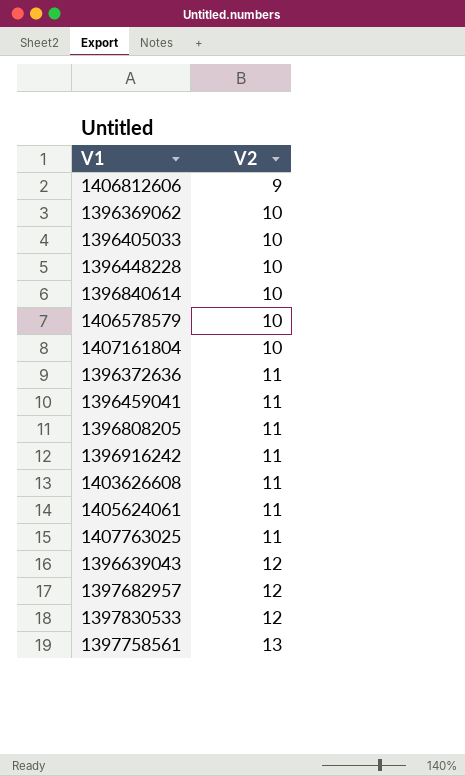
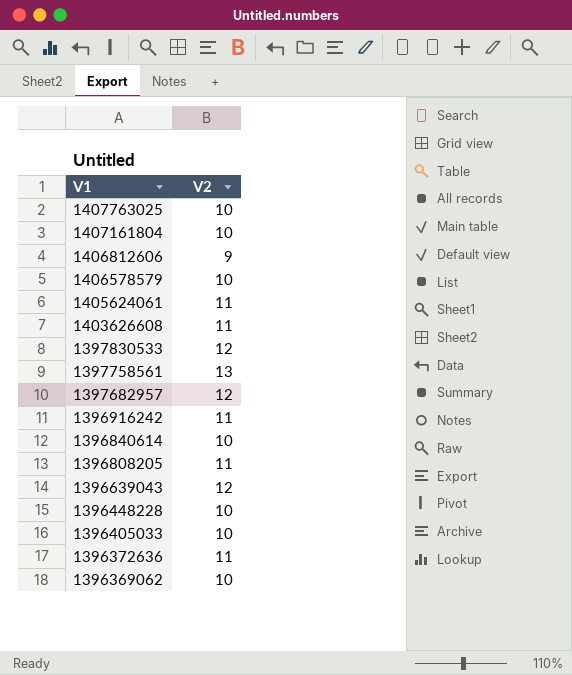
row order: V2 ascending -> V1 descending
row 1396459041: 11 -> none
1407763025 | V2: 11 -> 10

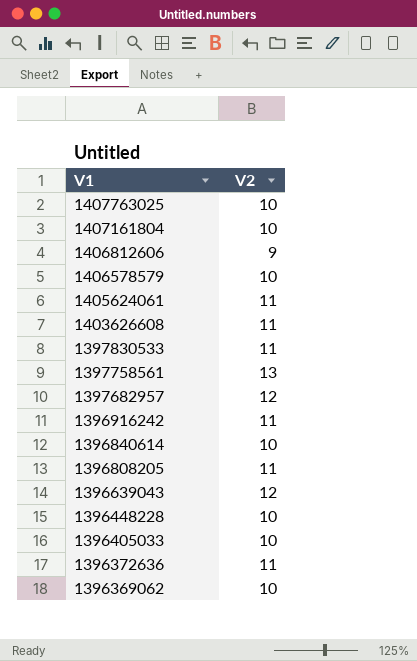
1397830533 | V2: 12 -> 11

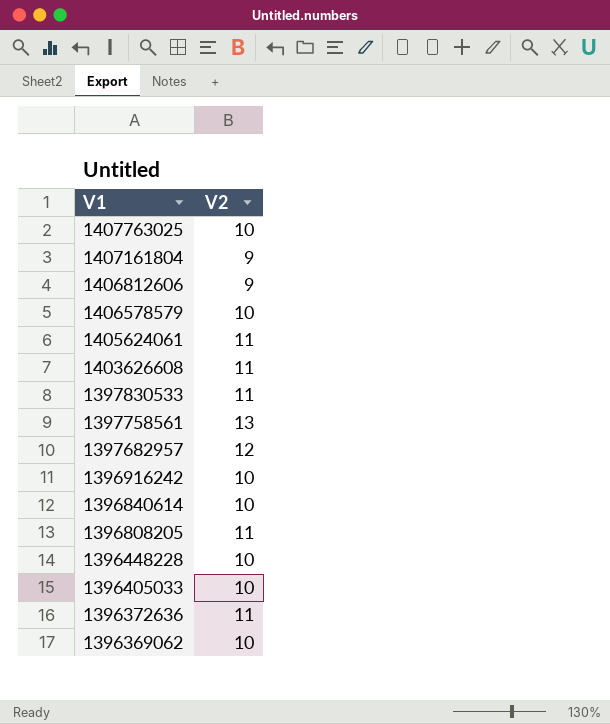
row 1396639043: 12 -> none
1407161804 | V2: 10 -> 9
1396916242 | V2: 11 -> 10

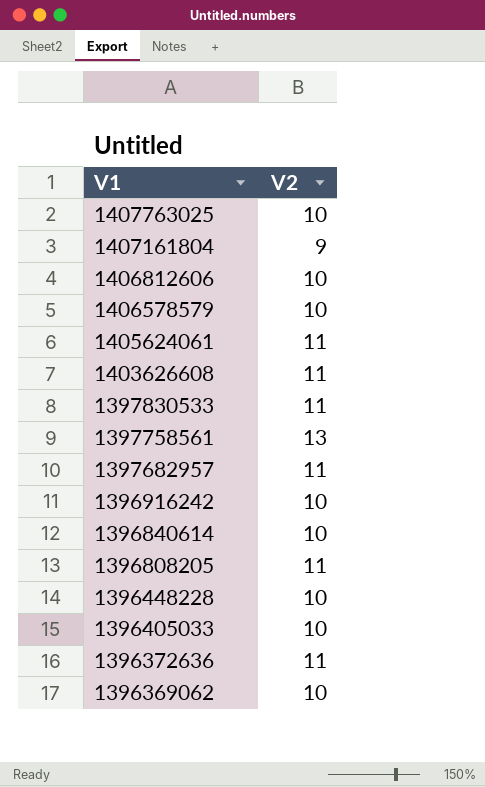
1406812606 | V2: 9 -> 10
1397682957 | V2: 12 -> 11

